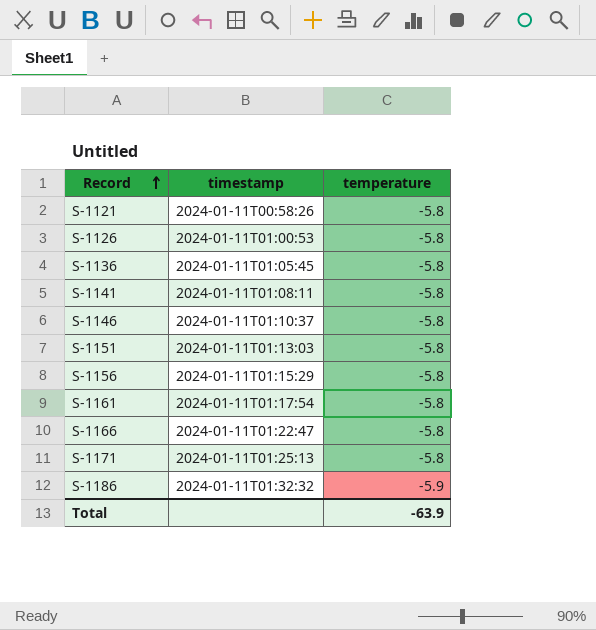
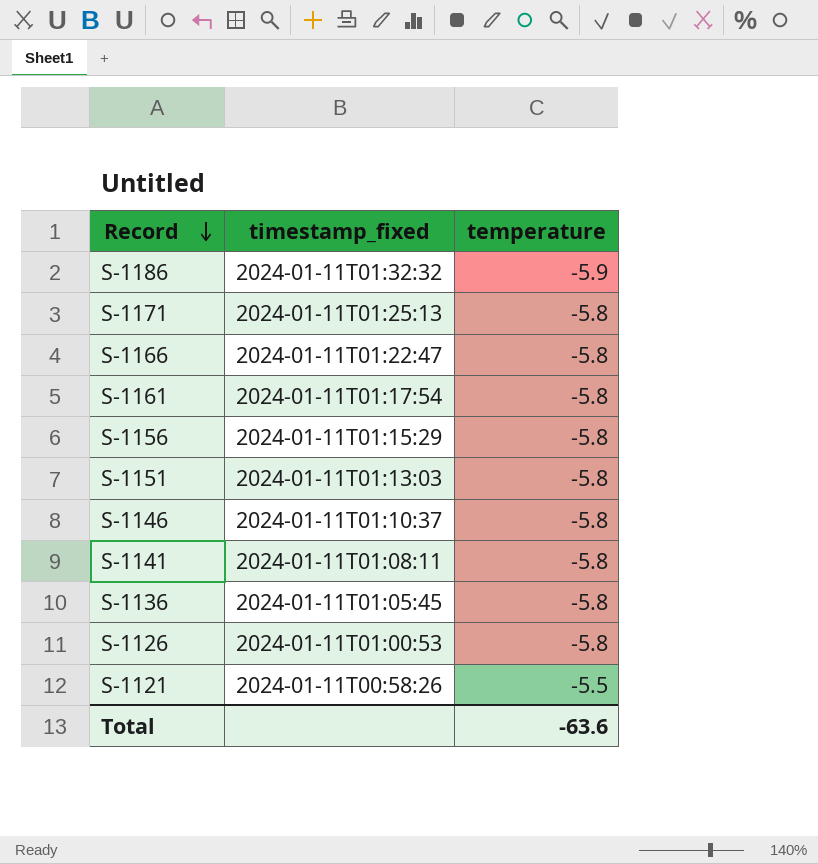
row order: Record ascending -> Record descending
column name: timestamp -> timestamp_fixed
S-1121 | temperature: -5.8 -> -5.5
Total | temperature: -63.9 -> -63.6

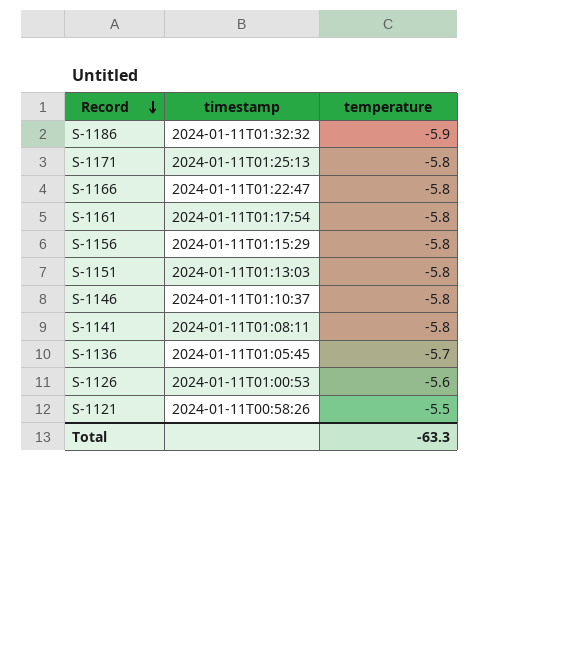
column name: timestamp_fixed -> timestamp
S-1136 | temperature: -5.8 -> -5.7
S-1126 | temperature: -5.8 -> -5.6
Total | temperature: -63.6 -> -63.3

